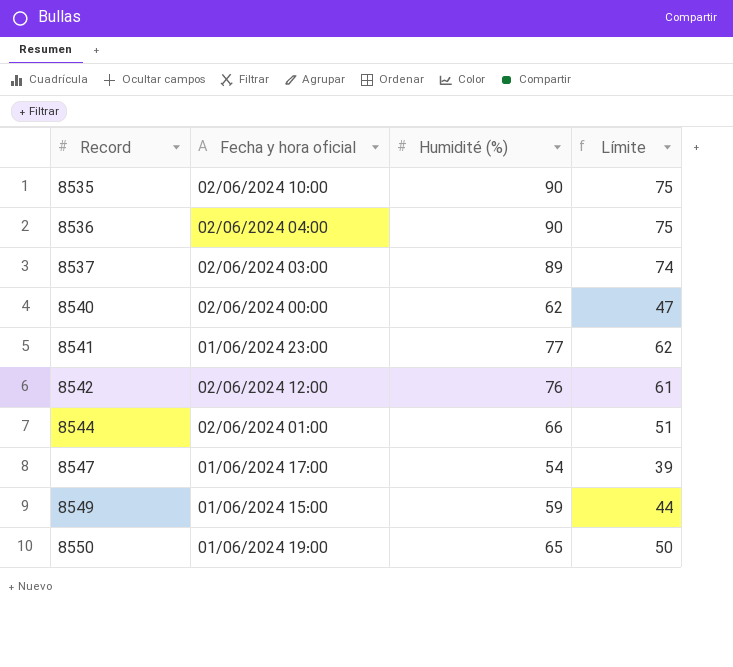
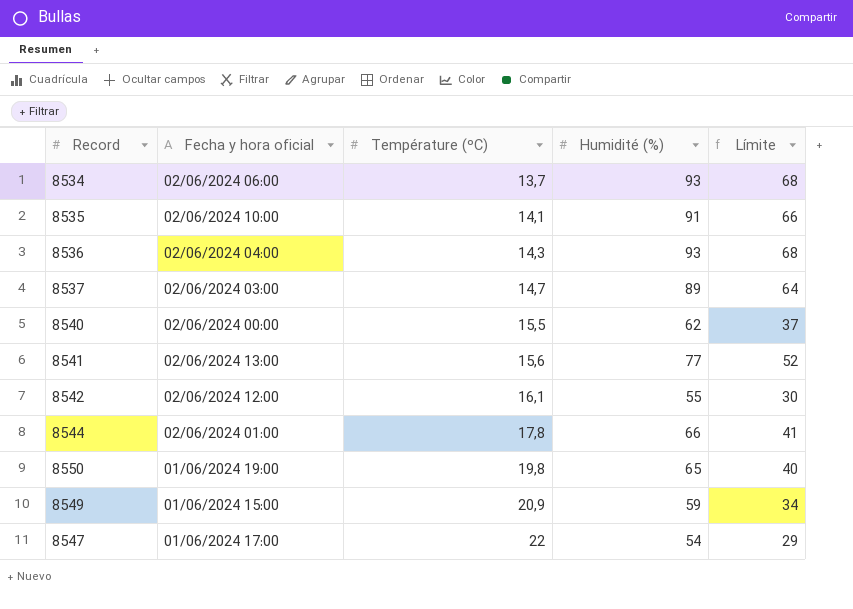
row order: Record ascending -> Température (ºC) ascending
column Température (ºC) | position: none -> 3
column Límite | formula: [Humidité (%)] - 15 -> [Humidité (%)] - 25
row 8534: none -> 02/06/2024 06:00 | 13,7 | 93 | 68
8535 | Humidité (%): 90 -> 91
8536 | Humidité (%): 90 -> 93
8541 | Fecha y hora oficial: 01/06/2024 23:00 -> 02/06/2024 13:00
8542 | Humidité (%): 76 -> 55

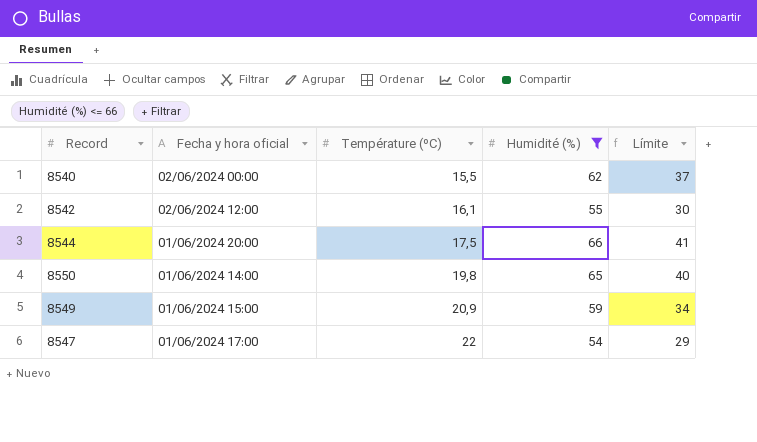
filter: none -> Humidité (%) <= 66
8544 | Fecha y hora oficial: 02/06/2024 01:00 -> 01/06/2024 20:00
8544 | Température (ºC): 17,8 -> 17,5
8550 | Fecha y hora oficial: 01/06/2024 19:00 -> 01/06/2024 14:00

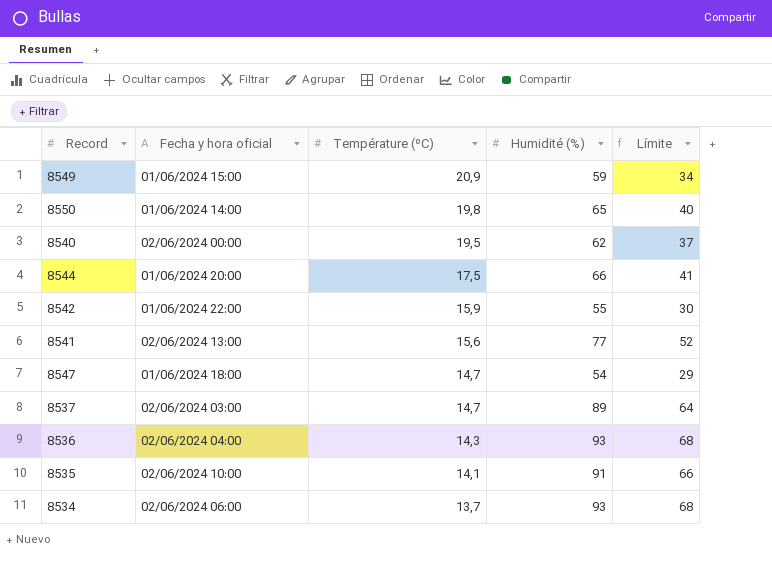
filter: Humidité (%) <= 66 -> none
row order: Température (ºC) ascending -> Température (ºC) descending
8540 | Température (ºC): 15,5 -> 19,5
8542 | Fecha y hora oficial: 02/06/2024 12:00 -> 01/06/2024 22:00
8542 | Température (ºC): 16,1 -> 15,9
8547 | Fecha y hora oficial: 01/06/2024 17:00 -> 01/06/2024 18:00
8547 | Température (ºC): 22 -> 14,7

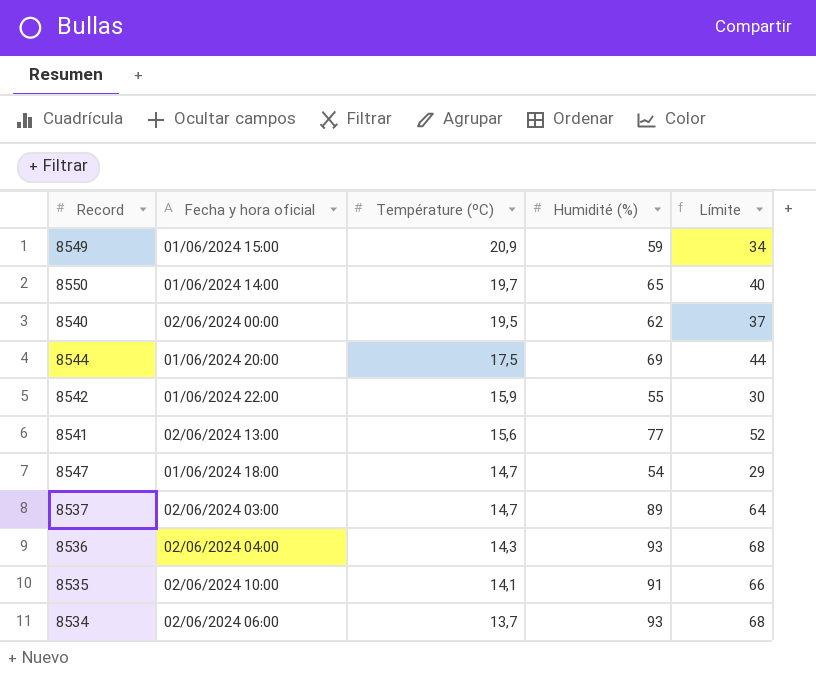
8550 | Température (ºC): 19,8 -> 19,7
8544 | Humidité (%): 66 -> 69
8544 | Límite: 41 -> 44

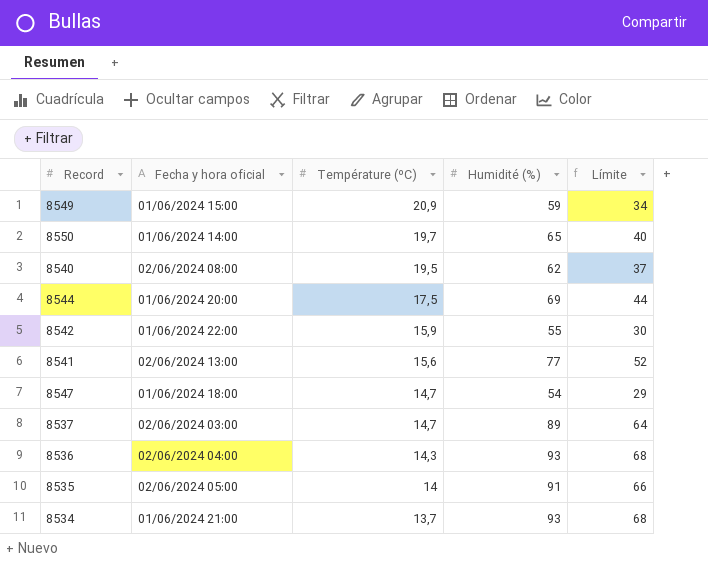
8540 | Fecha y hora oficial: 02/06/2024 00:00 -> 02/06/2024 08:00
8535 | Fecha y hora oficial: 02/06/2024 10:00 -> 02/06/2024 05:00
8535 | Température (ºC): 14,1 -> 14
8534 | Fecha y hora oficial: 02/06/2024 06:00 -> 01/06/2024 21:00

